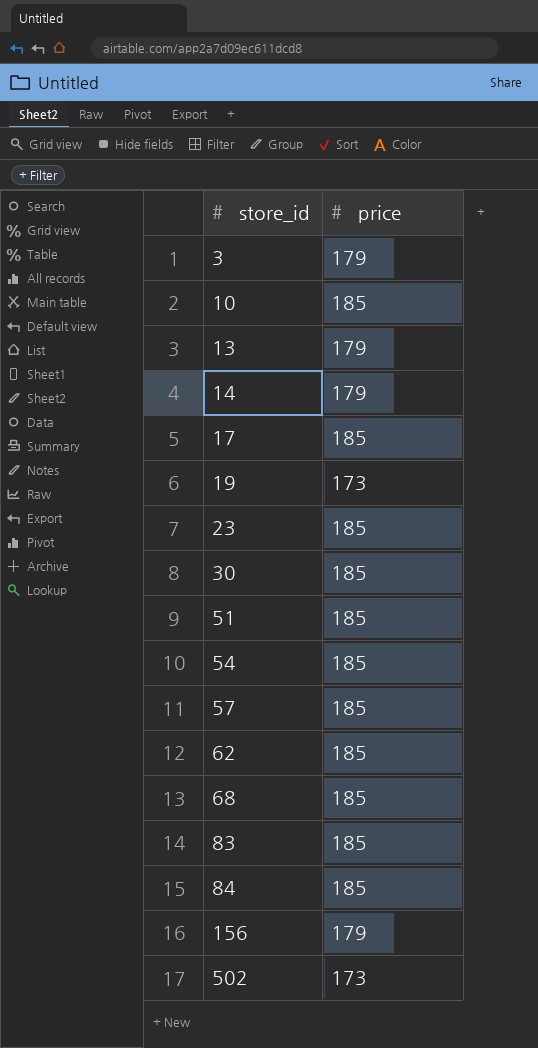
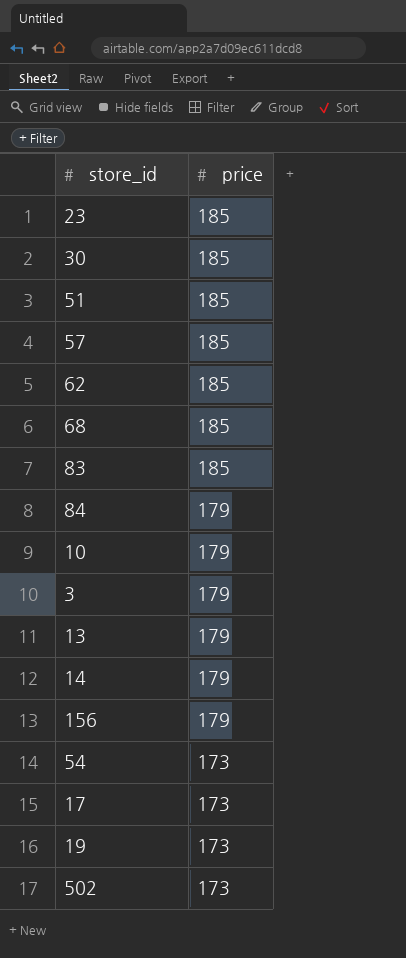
row order: store_id ascending -> price descending
84 | price: 185 -> 179
10 | price: 185 -> 179
54 | price: 185 -> 173
17 | price: 185 -> 173

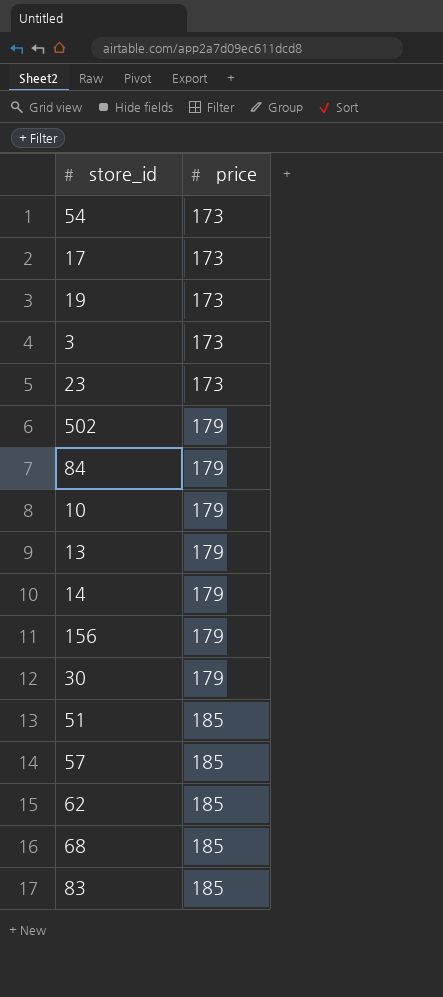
row order: price descending -> price ascending
3 | price: 179 -> 173
23 | price: 185 -> 173
502 | price: 173 -> 179
30 | price: 185 -> 179

